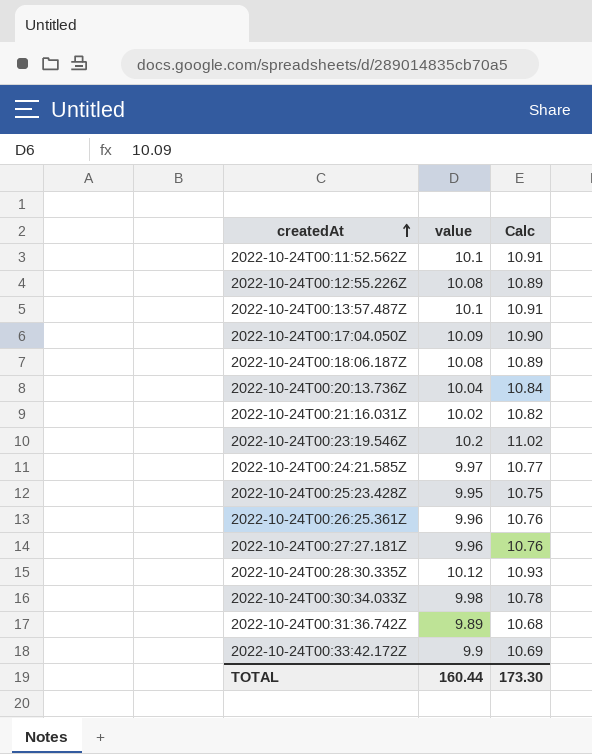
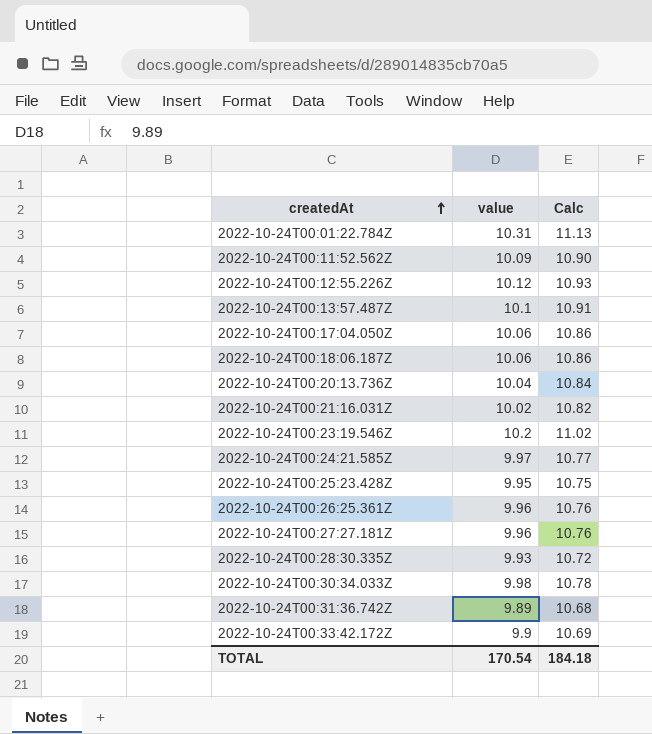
row 2022-10-24T00:01:22.784Z: none -> 10.31 | 11.13
2022-10-24T00:11:52.562Z | value: 10.1 -> 10.09
2022-10-24T00:11:52.562Z | Calc: 10.91 -> 10.90
2022-10-24T00:12:55.226Z | value: 10.08 -> 10.12
2022-10-24T00:12:55.226Z | Calc: 10.89 -> 10.93
2022-10-24T00:17:04.050Z | value: 10.09 -> 10.06
2022-10-24T00:17:04.050Z | Calc: 10.90 -> 10.86
2022-10-24T00:18:06.187Z | value: 10.08 -> 10.06
2022-10-24T00:18:06.187Z | Calc: 10.89 -> 10.86
2022-10-24T00:28:30.335Z | value: 10.12 -> 9.93
2022-10-24T00:28:30.335Z | Calc: 10.93 -> 10.72
TOTAL | value: 160.44 -> 170.54
TOTAL | Calc: 173.30 -> 184.18

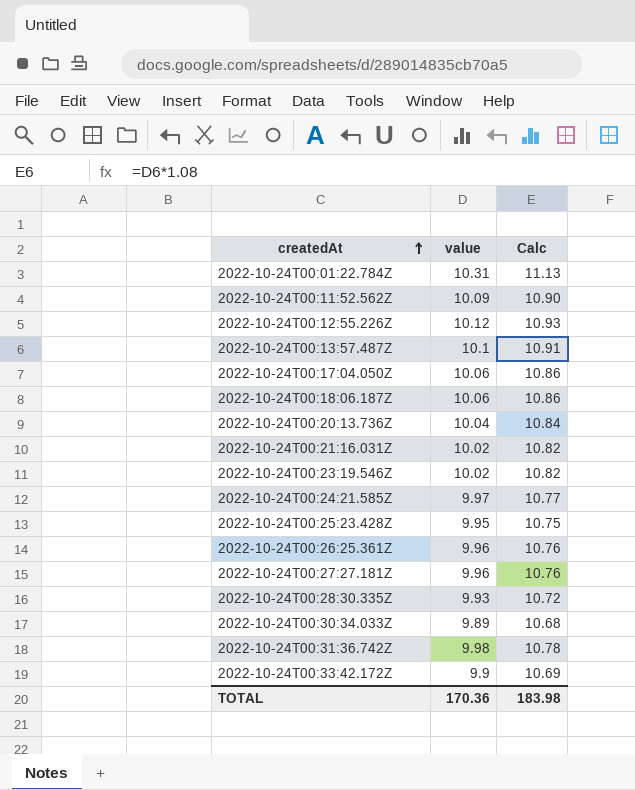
2022-10-24T00:23:19.546Z | value: 10.2 -> 10.02
2022-10-24T00:23:19.546Z | Calc: 11.02 -> 10.82
2022-10-24T00:30:34.033Z | value: 9.98 -> 9.89
2022-10-24T00:30:34.033Z | Calc: 10.78 -> 10.68
2022-10-24T00:31:36.742Z | value: 9.89 -> 9.98
2022-10-24T00:31:36.742Z | Calc: 10.68 -> 10.78
TOTAL | value: 170.54 -> 170.36
TOTAL | Calc: 184.18 -> 183.98

